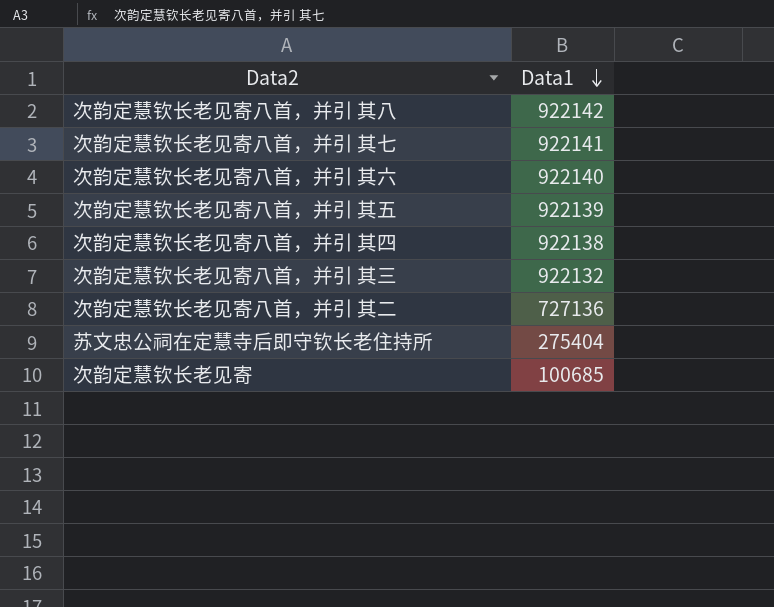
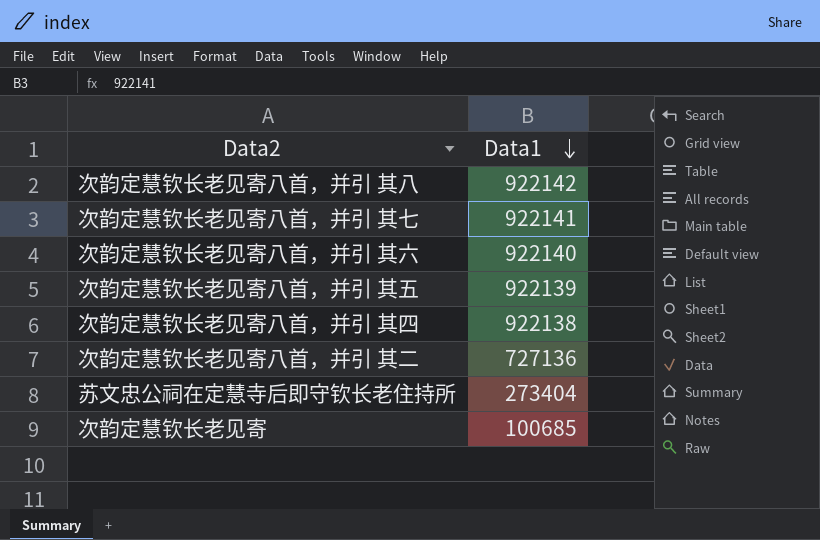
row 次韵定慧钦长老见寄八首，并引 其三: 922132 -> none
苏文忠公祠在定慧寺后即守钦长老住持所 | Data1: 275404 -> 273404

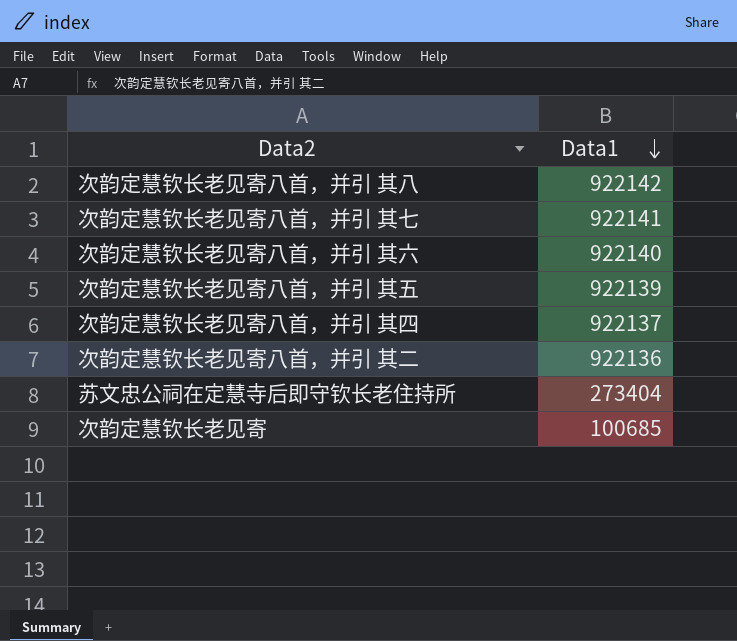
次韵定慧钦长老见寄八首，并引 其四 | Data1: 922138 -> 922137
次韵定慧钦长老见寄八首，并引 其二 | Data1: 727136 -> 922136

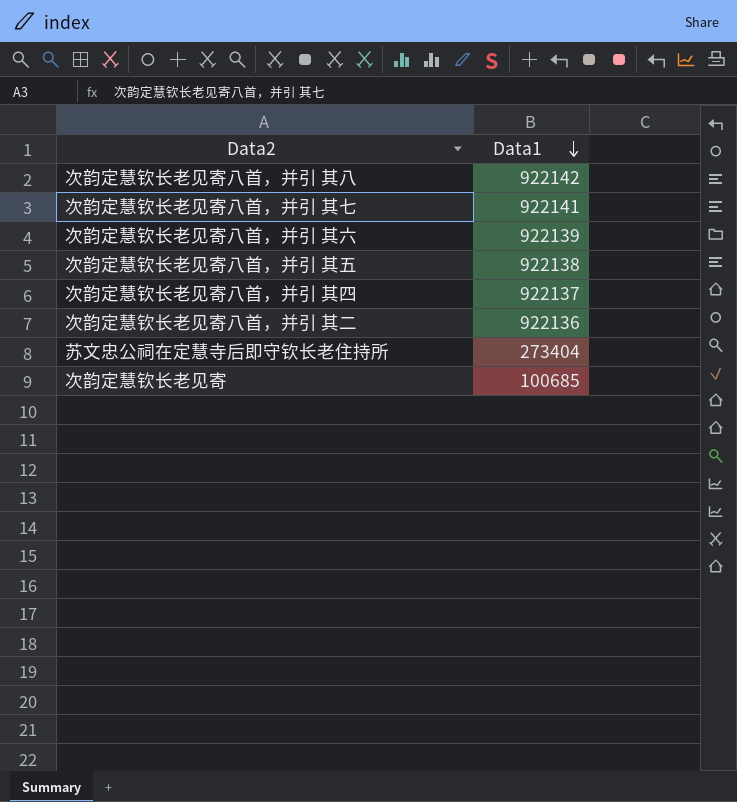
次韵定慧钦长老见寄八首，并引 其六 | Data1: 922140 -> 922139
次韵定慧钦长老见寄八首，并引 其五 | Data1: 922139 -> 922138

